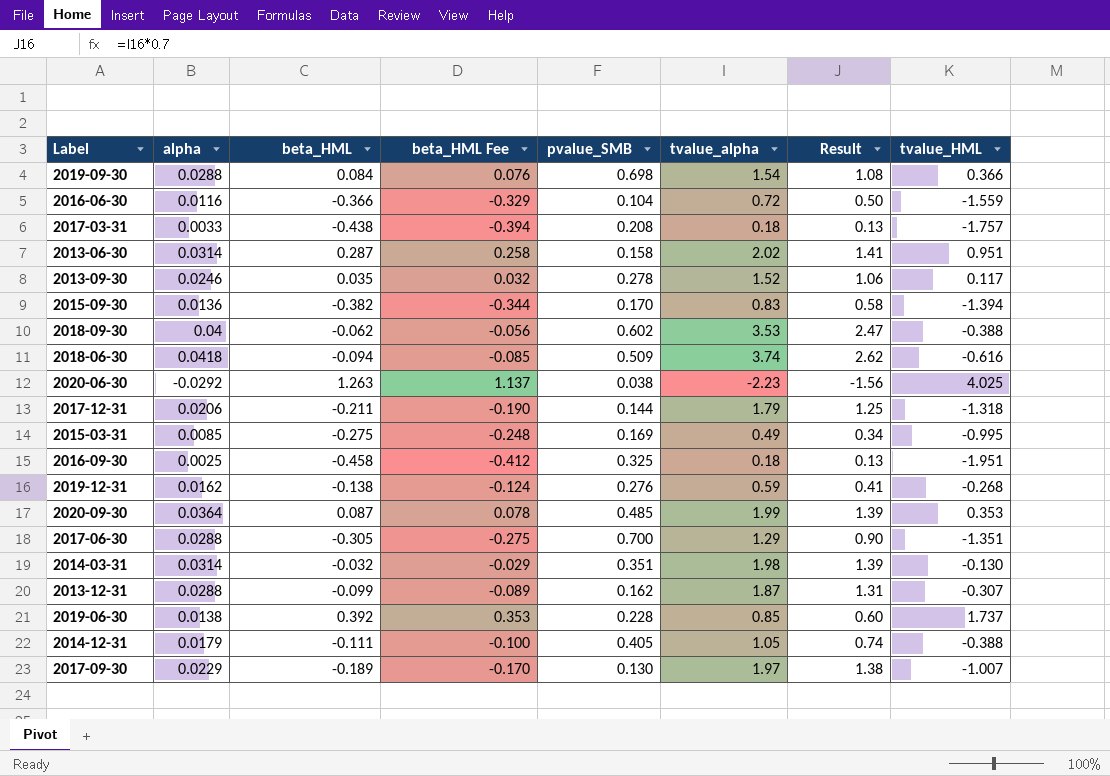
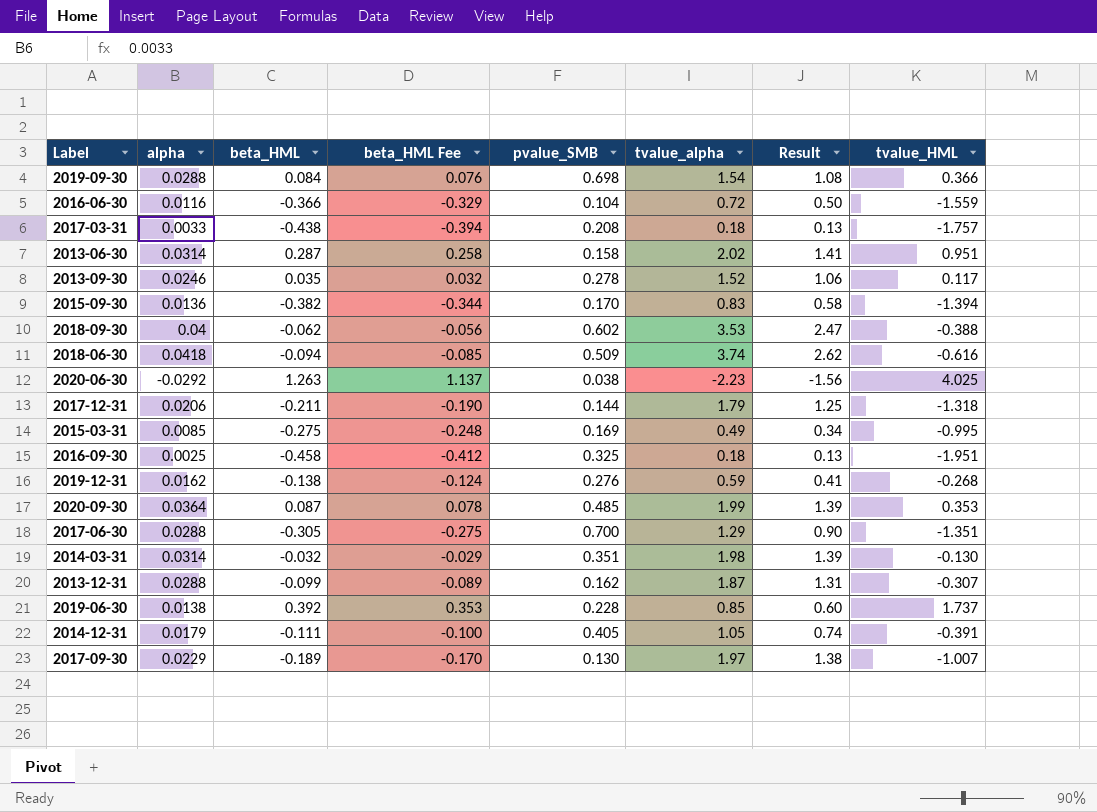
2014-12-31 | tvalue_HML: -0.388 -> -0.391

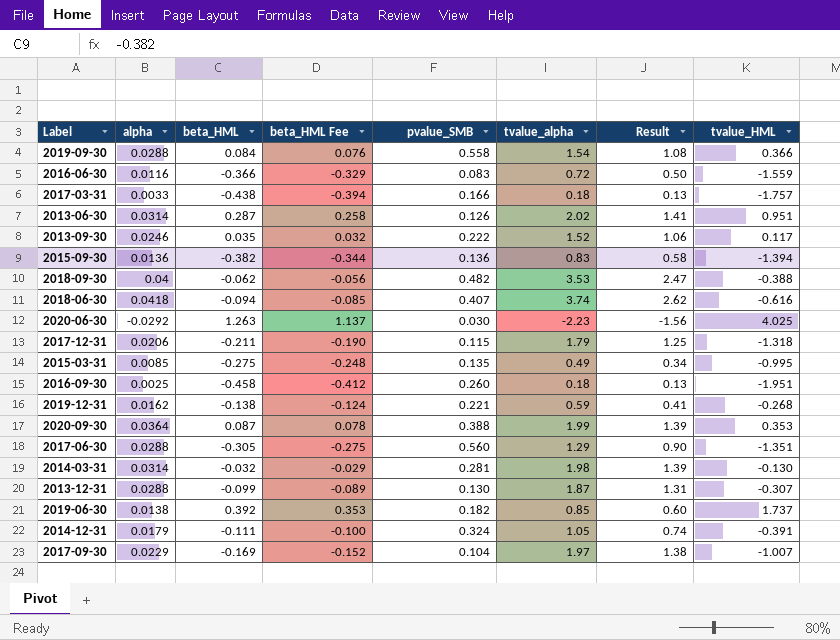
2019-09-30 | pvalue_SMB: 0.698 -> 0.558
2016-06-30 | pvalue_SMB: 0.104 -> 0.083
2017-03-31 | pvalue_SMB: 0.208 -> 0.166
2013-06-30 | pvalue_SMB: 0.158 -> 0.126
2013-09-30 | pvalue_SMB: 0.278 -> 0.222
2015-09-30 | pvalue_SMB: 0.170 -> 0.136
2018-09-30 | pvalue_SMB: 0.602 -> 0.482
2018-06-30 | pvalue_SMB: 0.509 -> 0.407
2020-06-30 | pvalue_SMB: 0.038 -> 0.030
2017-12-31 | pvalue_SMB: 0.144 -> 0.115
2015-03-31 | pvalue_SMB: 0.169 -> 0.135
2016-09-30 | pvalue_SMB: 0.325 -> 0.260
2019-12-31 | pvalue_SMB: 0.276 -> 0.221
2020-09-30 | pvalue_SMB: 0.485 -> 0.388
2017-06-30 | pvalue_SMB: 0.700 -> 0.560
2014-03-31 | pvalue_SMB: 0.351 -> 0.281
2013-12-31 | pvalue_SMB: 0.162 -> 0.130
2019-06-30 | pvalue_SMB: 0.228 -> 0.182
2014-12-31 | pvalue_SMB: 0.405 -> 0.324
2017-09-30 | beta_HML: -0.189 -> -0.169
2017-09-30 | beta_HML Fee: -0.170 -> -0.152
2017-09-30 | pvalue_SMB: 0.130 -> 0.104

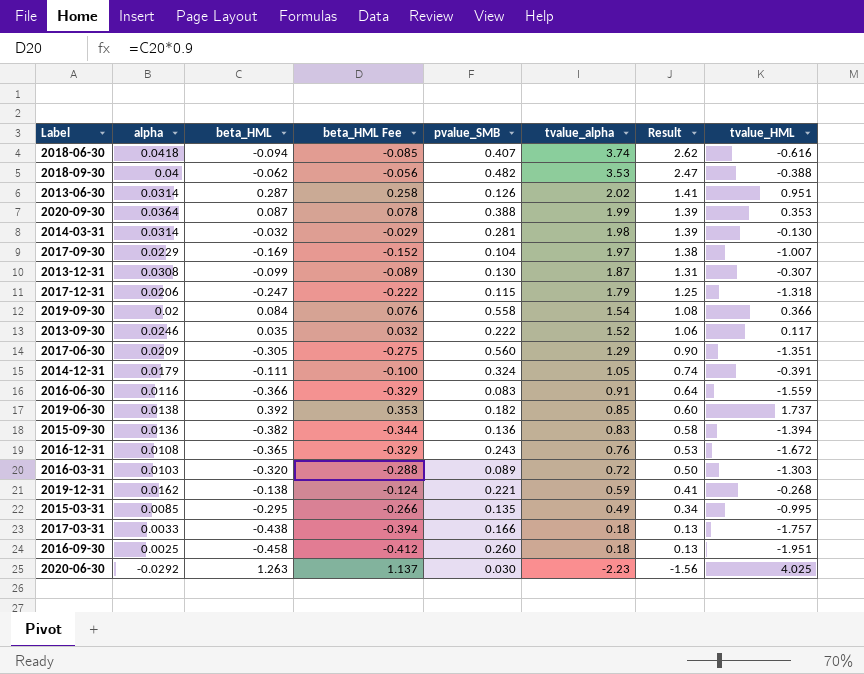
row order: none -> tvalue_alpha descending
2013-12-31 | alpha: 0.0288 -> 0.0308
2017-12-31 | beta_HML: -0.211 -> -0.247
2017-12-31 | beta_HML Fee: -0.190 -> -0.222
2019-09-30 | alpha: 0.0288 -> 0.02
2017-06-30 | alpha: 0.0288 -> 0.0209
2016-06-30 | tvalue_alpha: 0.72 -> 0.91
2016-06-30 | Result: 0.50 -> 0.64
row 2016-12-31: none -> 0.0108 | -0.365 | -0.329 | 0.243 | 0.76 | 0.53 | -1.672
row 2016-03-31: none -> 0.0103 | -0.320 | -0.288 | 0.089 | 0.72 | 0.50 | -1.303
2015-03-31 | beta_HML: -0.275 -> -0.295
2015-03-31 | beta_HML Fee: -0.248 -> -0.266

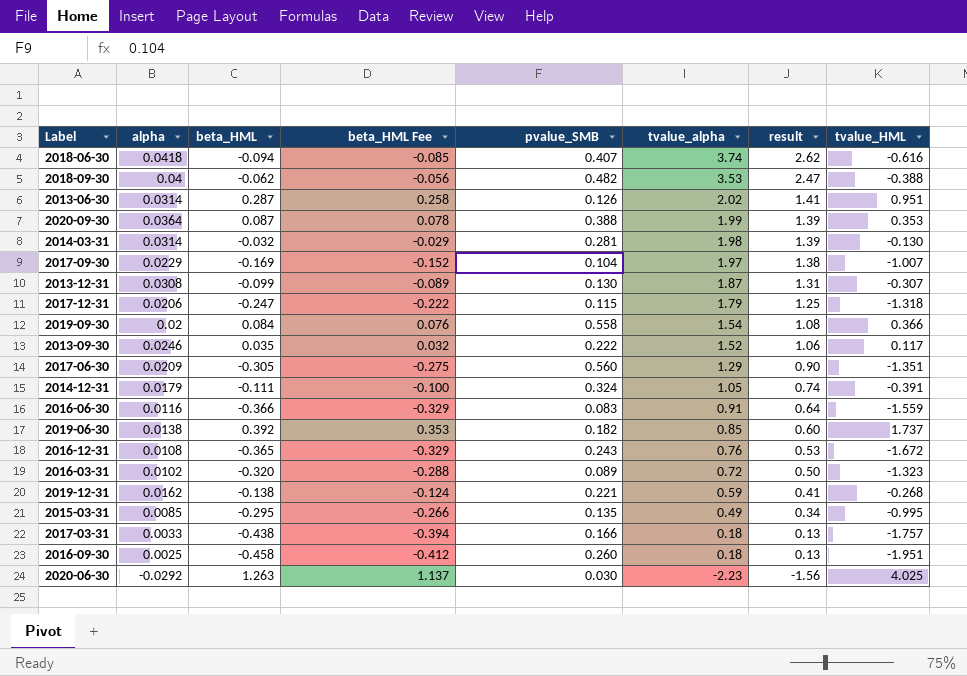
column name: Result -> result
row 2015-09-30: 0.0136 | -0.382 | -0.344 | 0.136 | 0.83 | 0.58 | -1.394 -> none
2016-03-31 | alpha: 0.0103 -> 0.0102
2016-03-31 | tvalue_HML: -1.303 -> -1.323

